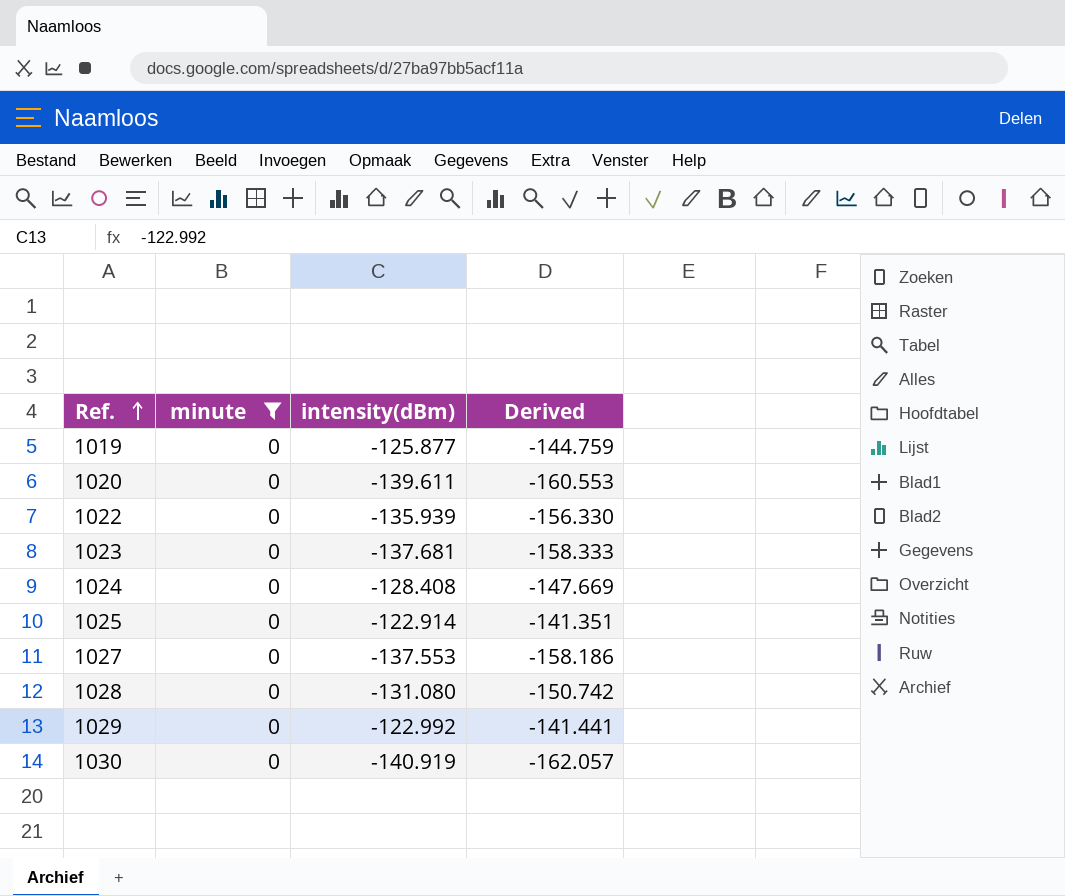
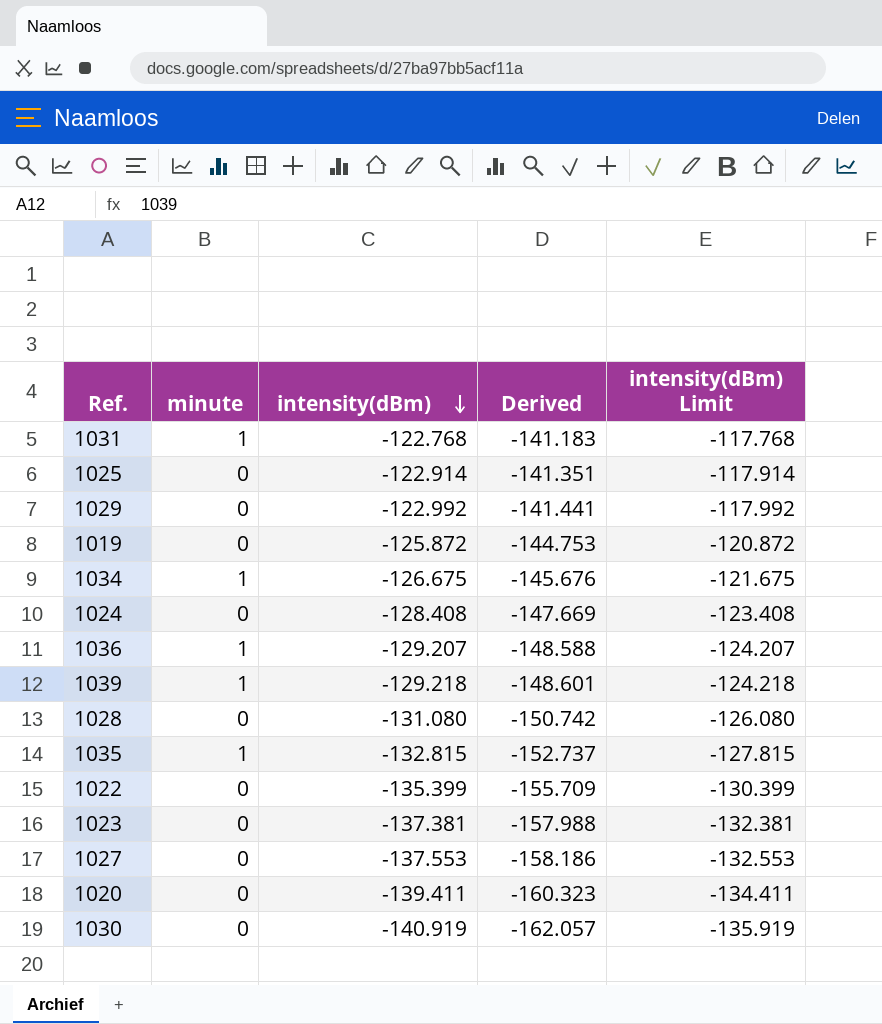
filter: minute = 0 -> none
row order: Ref. ascending -> intensity(dBm) descending
column intensity(dBm) Limit | formula: none -> [intensity(dBm)] + 5
1019 | intensity(dBm): -125.877 -> -125.872
1019 | Derived: -144.759 -> -144.753
1022 | intensity(dBm): -135.939 -> -135.399
1022 | Derived: -156.330 -> -155.709
1023 | intensity(dBm): -137.681 -> -137.381
1023 | Derived: -158.333 -> -157.988
1020 | intensity(dBm): -139.611 -> -139.411
1020 | Derived: -160.553 -> -160.323

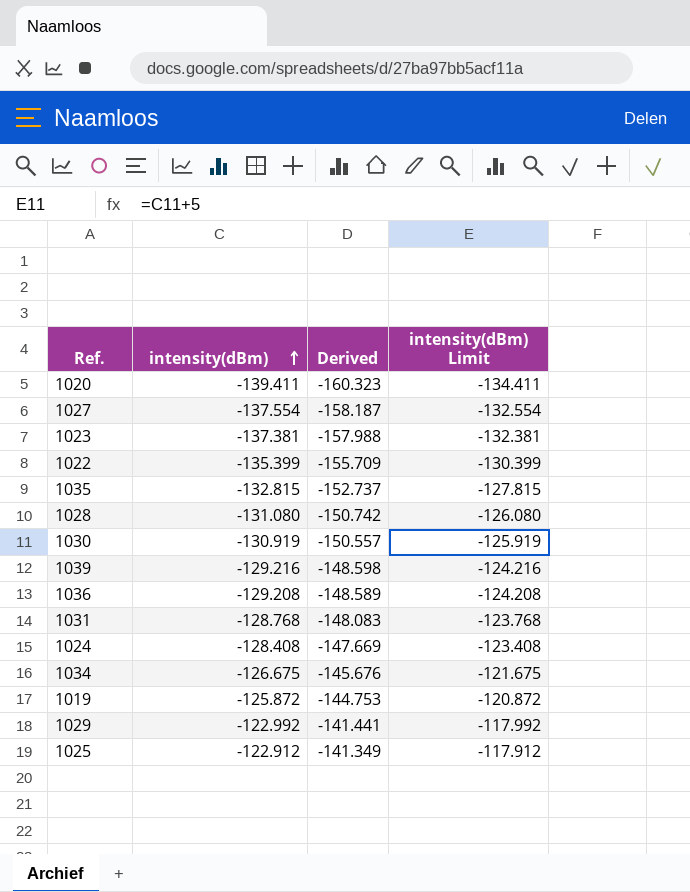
row order: intensity(dBm) descending -> intensity(dBm) ascending
column minute | position: 2 -> none
1027 | intensity(dBm): -137.553 -> -137.554
1027 | Derived: -158.186 -> -158.187
1027 | intensity(dBm) Limit: -132.553 -> -132.554
1030 | intensity(dBm): -140.919 -> -130.919
1030 | Derived: -162.057 -> -150.557
1030 | intensity(dBm) Limit: -135.919 -> -125.919
1039 | intensity(dBm): -129.218 -> -129.216
1039 | Derived: -148.601 -> -148.598
1039 | intensity(dBm) Limit: -124.218 -> -124.216
1036 | intensity(dBm): -129.207 -> -129.208
1036 | Derived: -148.588 -> -148.589
1036 | intensity(dBm) Limit: -124.207 -> -124.208
1031 | intensity(dBm): -122.768 -> -128.768
1031 | Derived: -141.183 -> -148.083
1031 | intensity(dBm) Limit: -117.768 -> -123.768
1025 | intensity(dBm): -122.914 -> -122.912
1025 | Derived: -141.351 -> -141.349
1025 | intensity(dBm) Limit: -117.914 -> -117.912

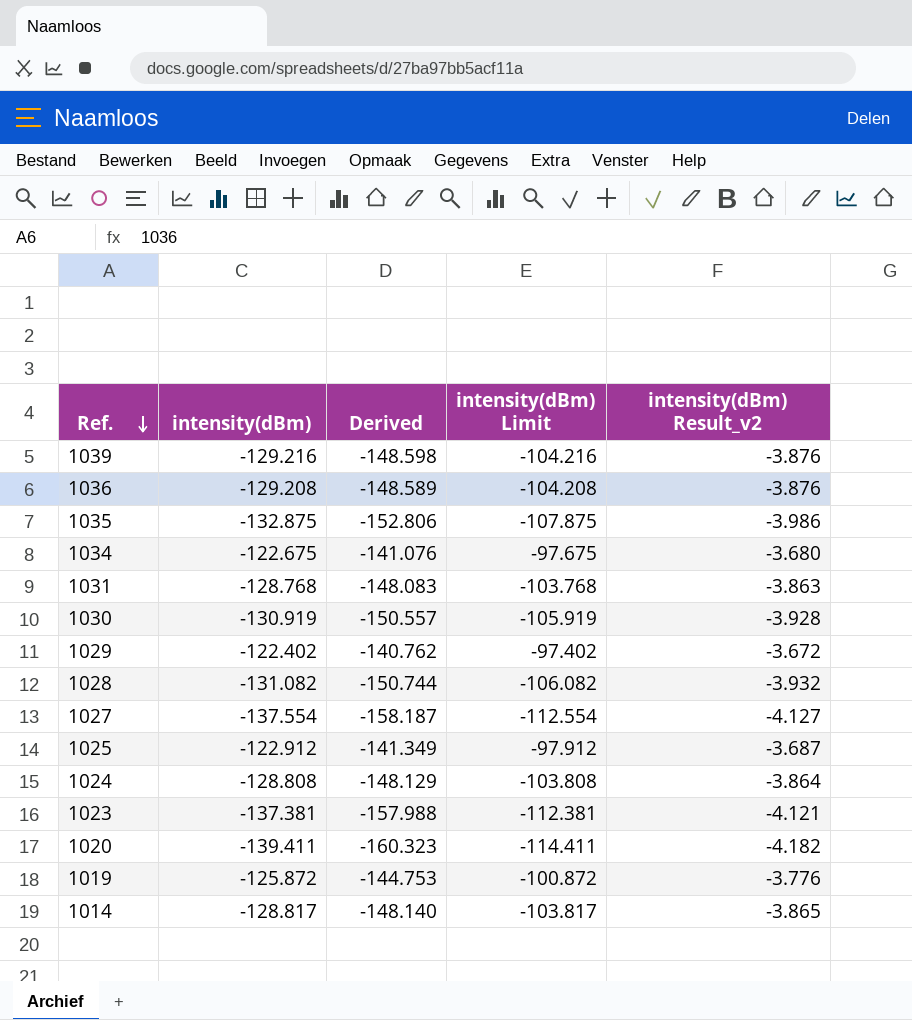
row order: intensity(dBm) ascending -> Ref. descending
column intensity(dBm) Limit | formula: [intensity(dBm)] + 5 -> [intensity(dBm)] + 25
column intensity(dBm) Result_v2 | formula: none -> [intensity(dBm)] * 0.03
row 1022: -135.399 | -155.709 | -130.399 -> none
1035 | intensity(dBm): -132.815 -> -132.875
1035 | Derived: -152.737 -> -152.806
1034 | intensity(dBm): -126.675 -> -122.675
1034 | Derived: -145.676 -> -141.076
1029 | intensity(dBm): -122.992 -> -122.402
1029 | Derived: -141.441 -> -140.762
1028 | intensity(dBm): -131.080 -> -131.082
1028 | Derived: -150.742 -> -150.744
1024 | intensity(dBm): -128.408 -> -128.808
1024 | Derived: -147.669 -> -148.129
row 1014: none -> -128.817 | -148.140 | -103.817 | -3.865

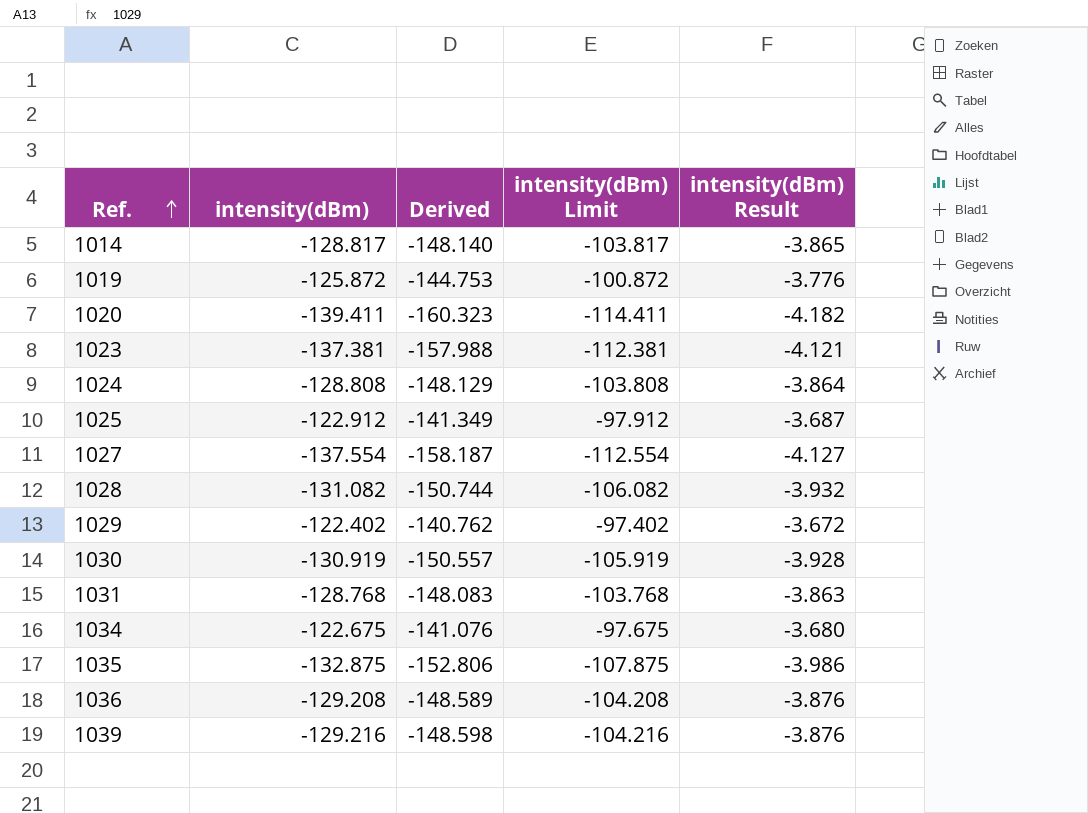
row order: Ref. descending -> Ref. ascending
column name: intensity(dBm) Result_v2 -> intensity(dBm) Result

